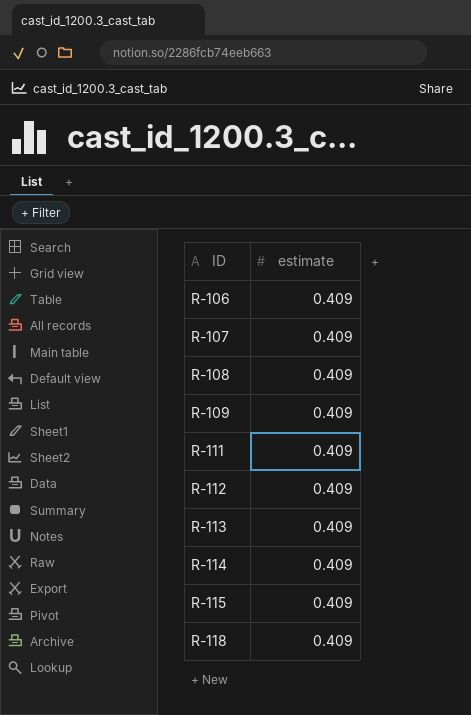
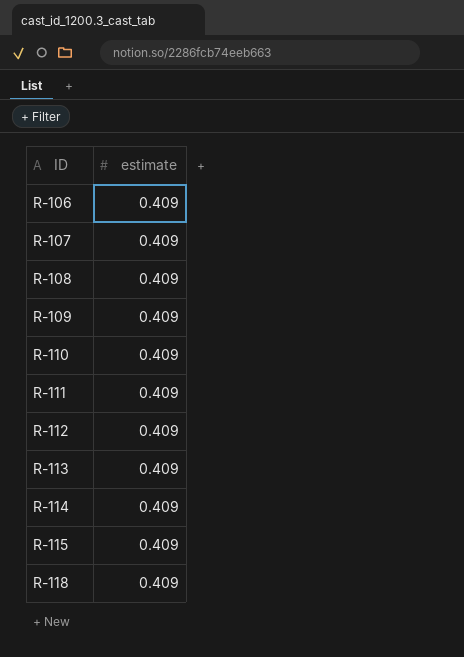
row R-110: none -> 0.409

